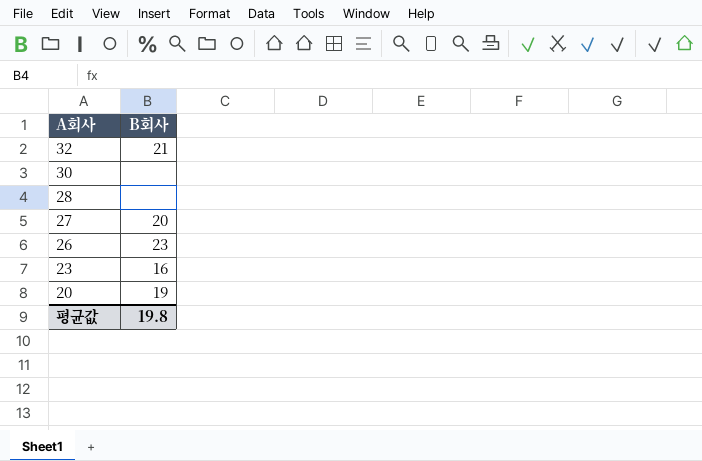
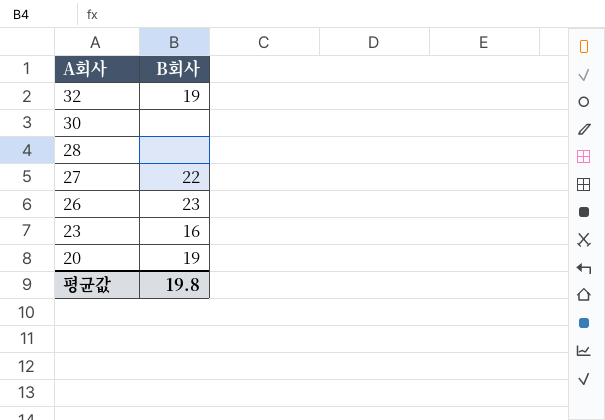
32 | B회사: 21 -> 19
27 | B회사: 20 -> 22

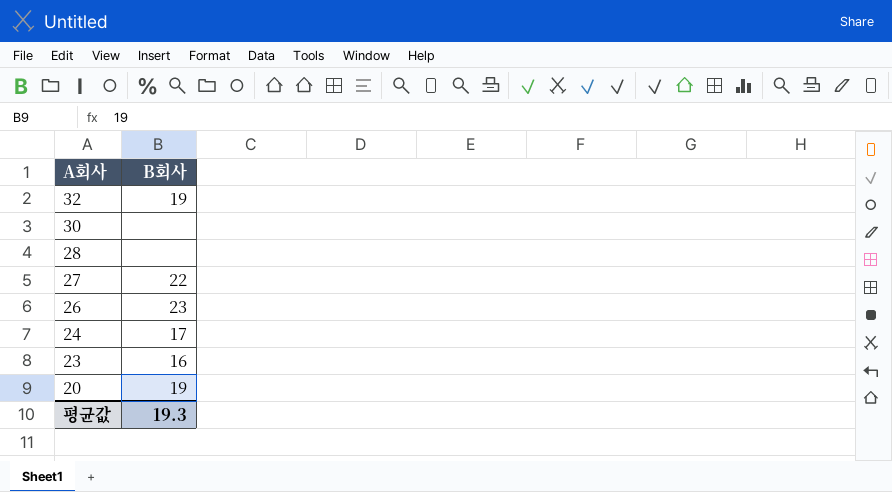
row 24: none -> 17
평균값 | B회사: 19.8 -> 19.3

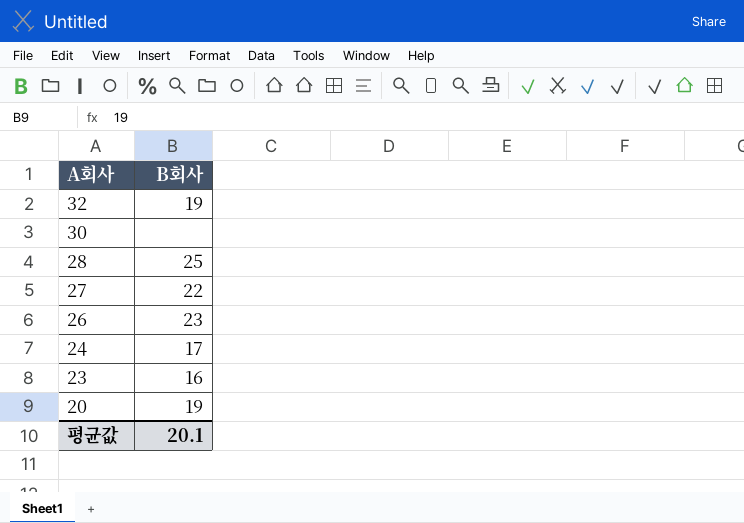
28 | B회사: none -> 25
평균값 | B회사: 19.3 -> 20.1

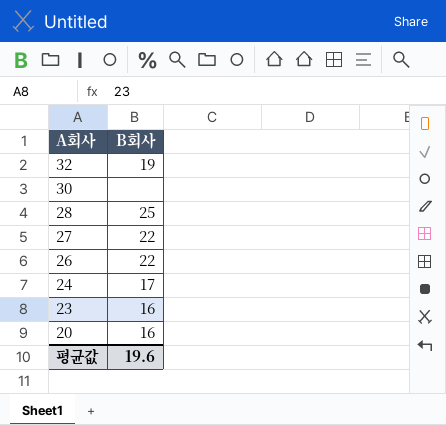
26 | B회사: 23 -> 22
20 | B회사: 19 -> 16
평균값 | B회사: 20.1 -> 19.6

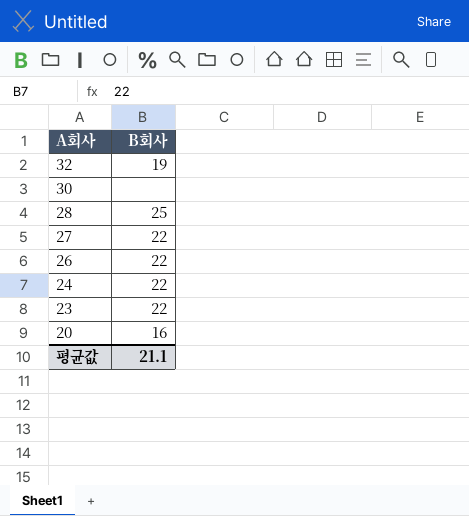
24 | B회사: 17 -> 22
23 | B회사: 16 -> 22
평균값 | B회사: 19.6 -> 21.1

